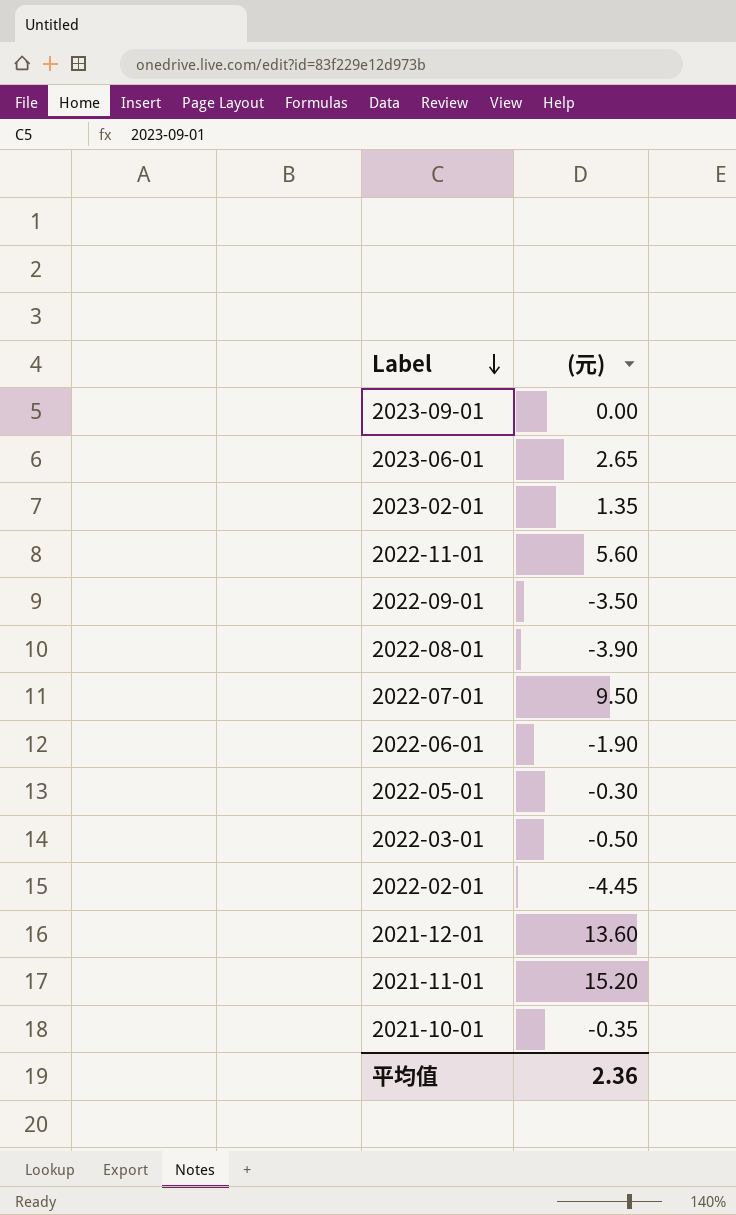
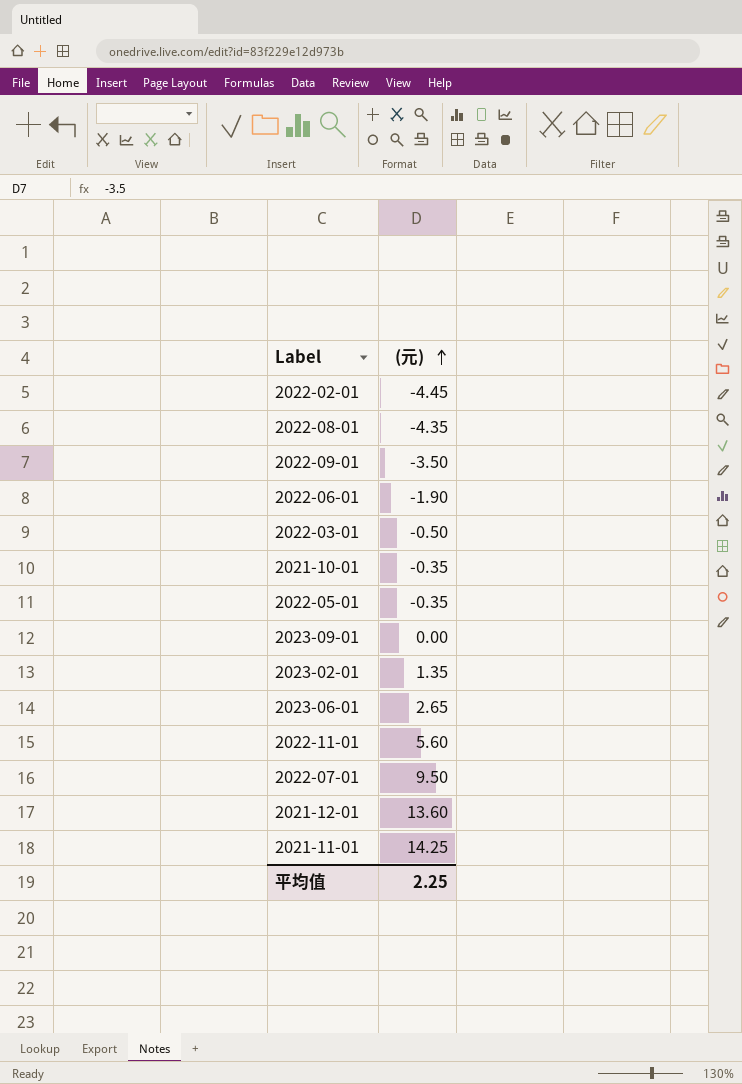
row order: Label descending -> (元) ascending
2022-08-01 | (元): -3.90 -> -4.35
2022-05-01 | (元): -0.30 -> -0.35
2021-11-01 | (元): 15.20 -> 14.25
平均值 | (元): 2.36 -> 2.25

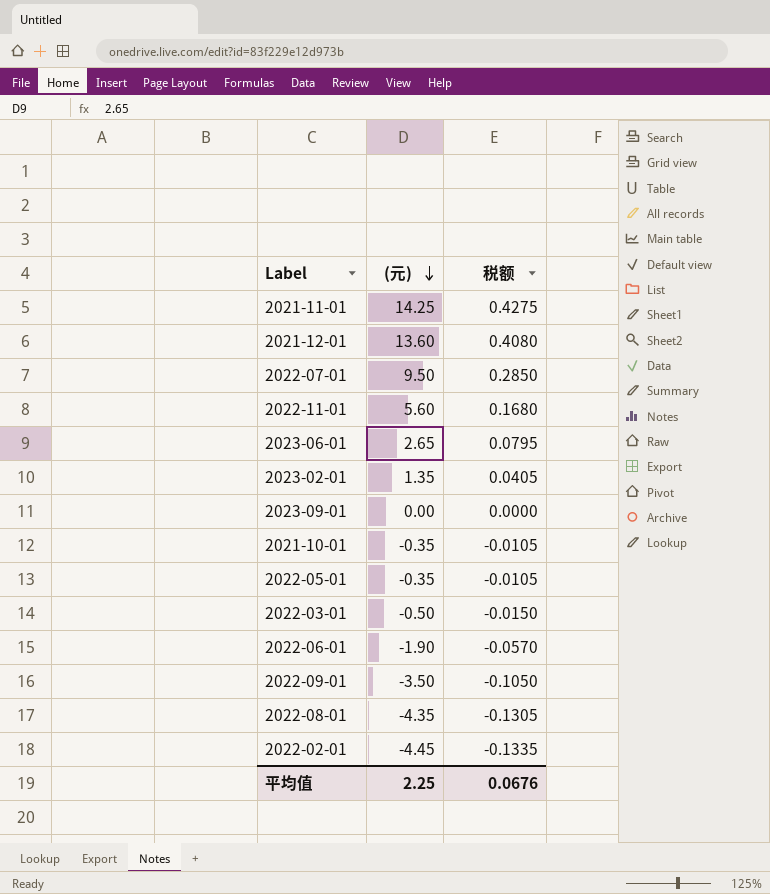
row order: (元) ascending -> (元) descending
column 税额 | formula: none -> [(元)] * 0.03

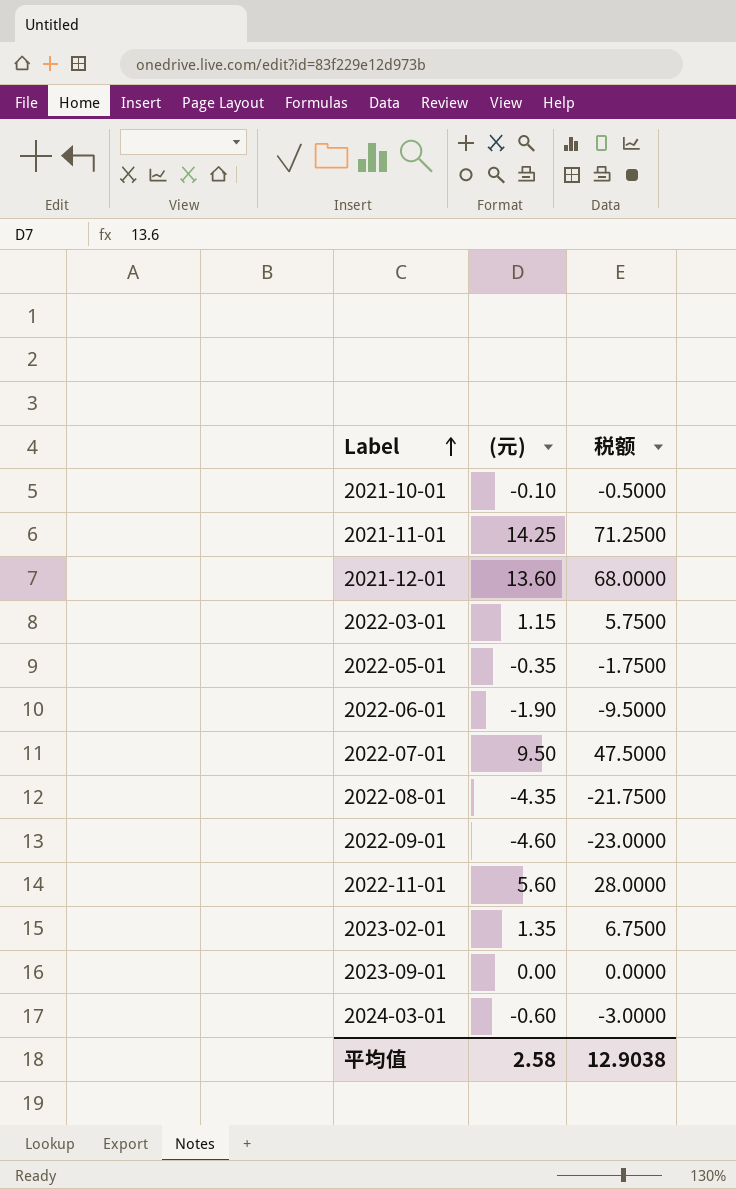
row order: (元) descending -> Label ascending
column 税额 | formula: [(元)] * 0.03 -> [(元)] * 5
row 2023-06-01: 2.65 | 0.0795 -> none
row 2022-02-01: -4.45 | -0.1335 -> none
2021-10-01 | (元): -0.35 -> -0.10
2022-03-01 | (元): -0.50 -> 1.15
2022-09-01 | (元): -3.50 -> -4.60
row 2024-03-01: none -> -0.60 | -3.0000
平均值 | (元): 2.25 -> 2.58
平均值 | 税额: 0.0676 -> 12.9038

